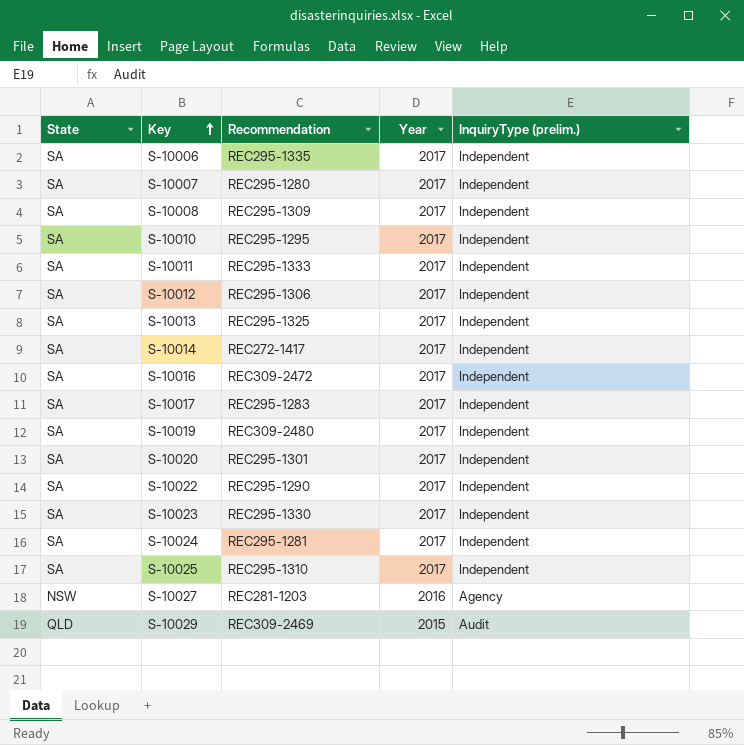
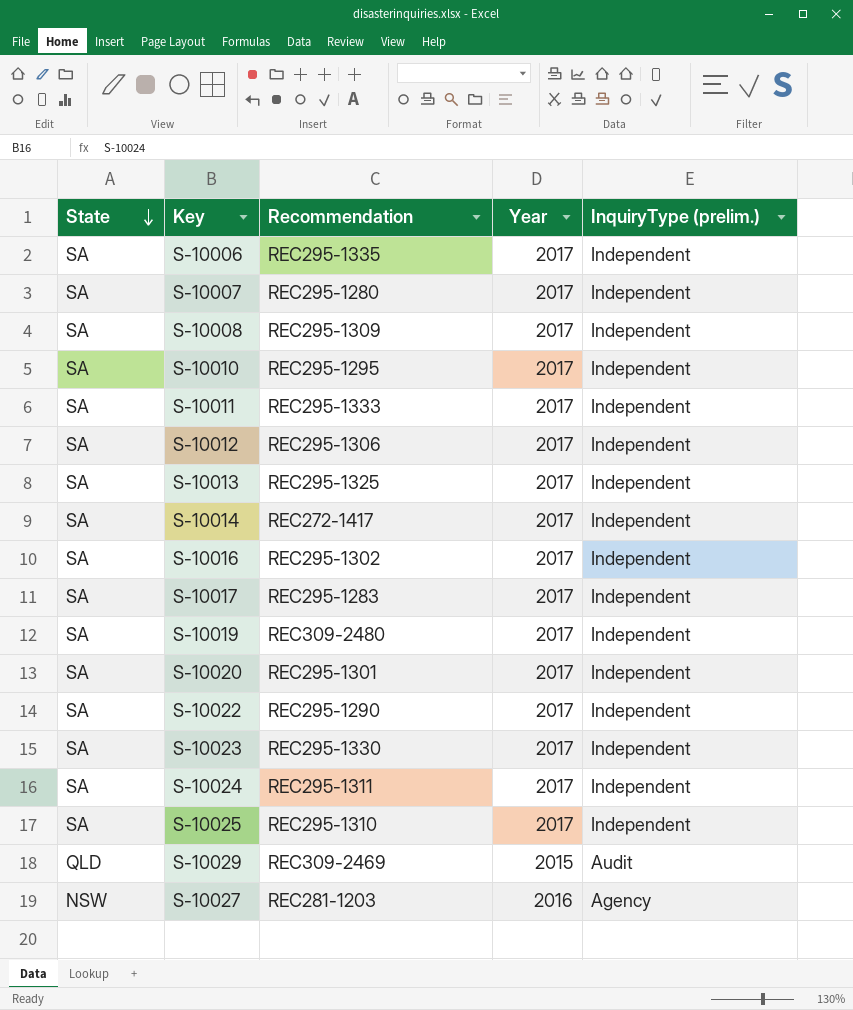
row order: Key ascending -> State descending
S-10016 | Recommendation: REC309-2472 -> REC295-1302
S-10024 | Recommendation: REC295-1281 -> REC295-1311

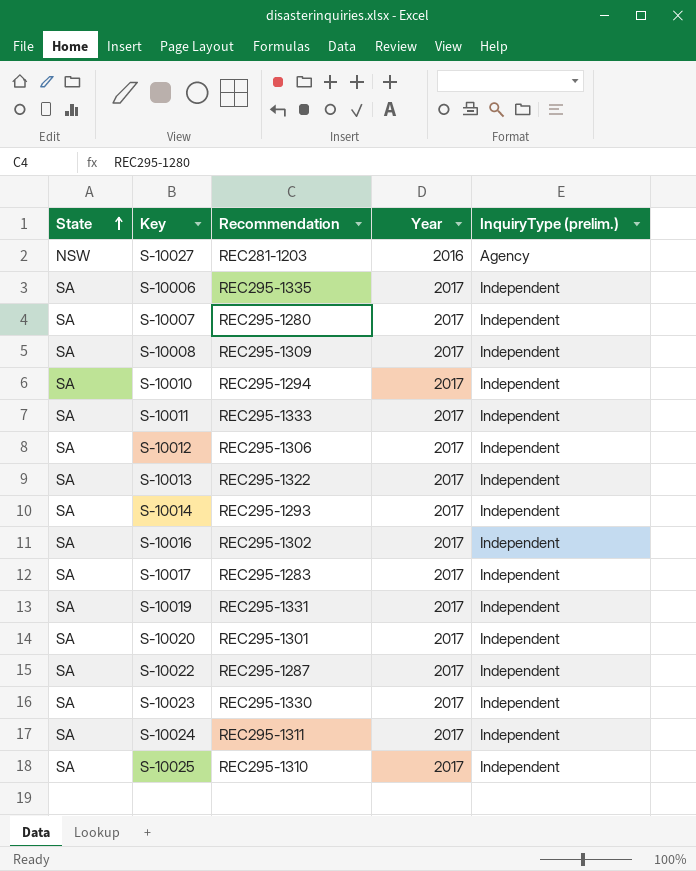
row order: State descending -> State ascending
row S-10029: QLD | REC309-2469 | 2015 | Audit -> none
S-10010 | Recommendation: REC295-1295 -> REC295-1294
S-10013 | Recommendation: REC295-1325 -> REC295-1322
S-10014 | Recommendation: REC272-1417 -> REC295-1293
S-10019 | Recommendation: REC309-2480 -> REC295-1331
S-10022 | Recommendation: REC295-1290 -> REC295-1287

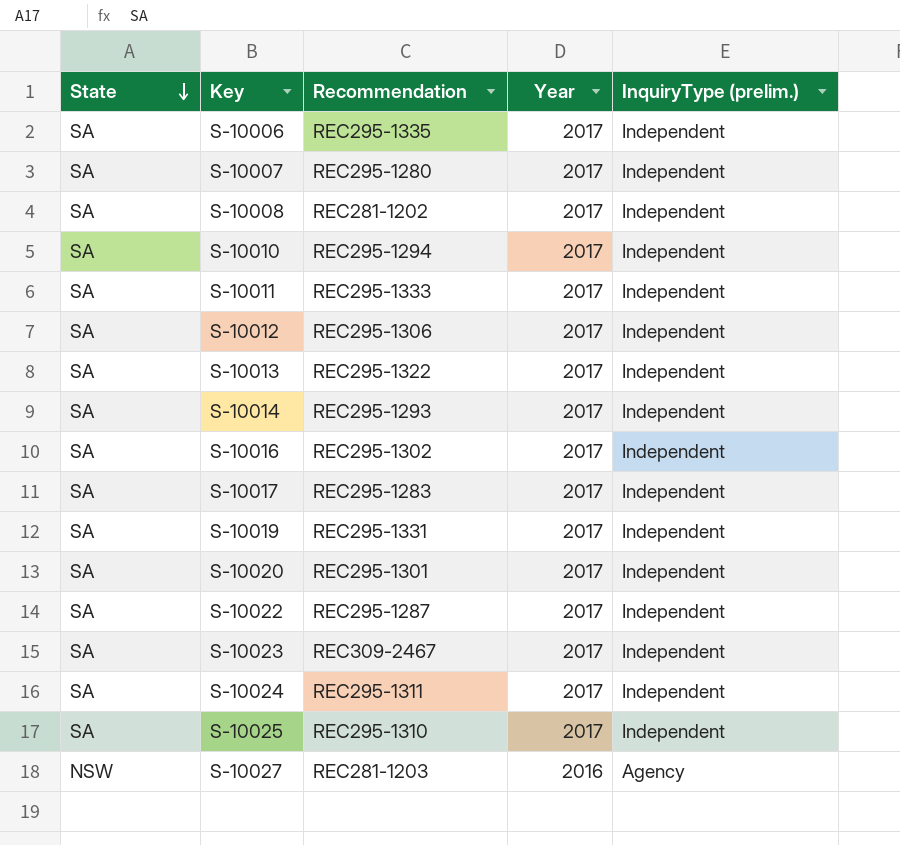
row order: State ascending -> State descending
S-10008 | Recommendation: REC295-1309 -> REC281-1202
S-10023 | Recommendation: REC295-1330 -> REC309-2467

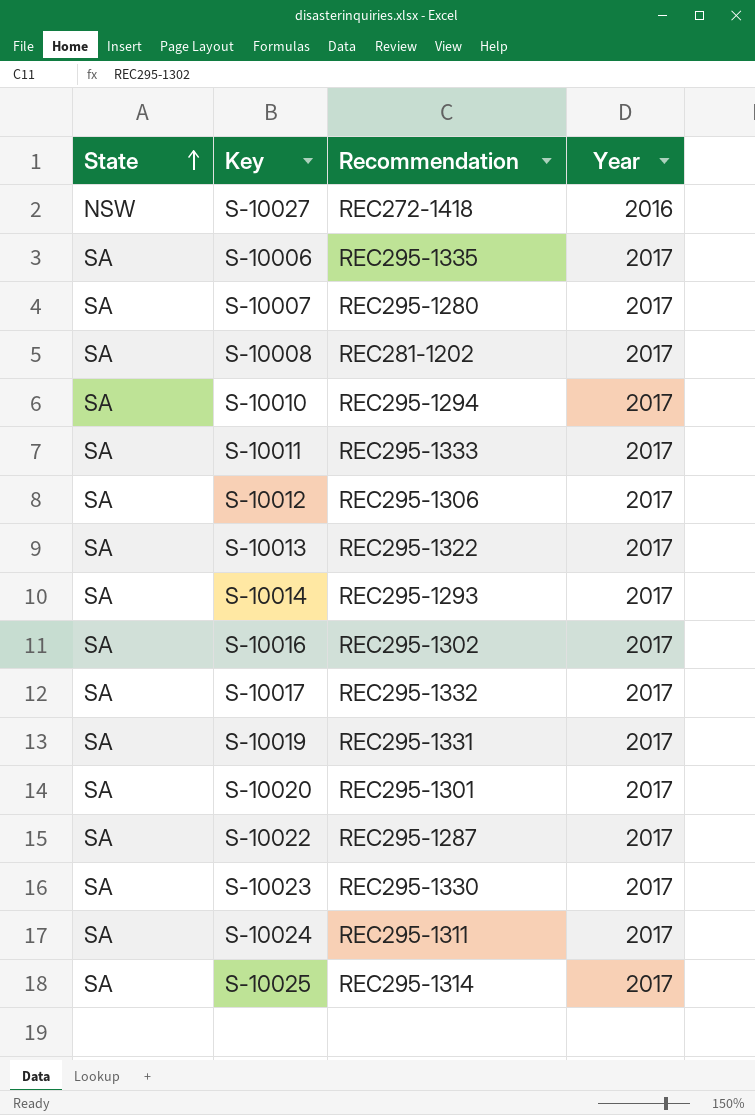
row order: State descending -> State ascending
column InquiryType (prelim.) | position: 5 -> none
S-10027 | Recommendation: REC281-1203 -> REC272-1418
S-10017 | Recommendation: REC295-1283 -> REC295-1332
S-10023 | Recommendation: REC309-2467 -> REC295-1330
S-10025 | Recommendation: REC295-1310 -> REC295-1314

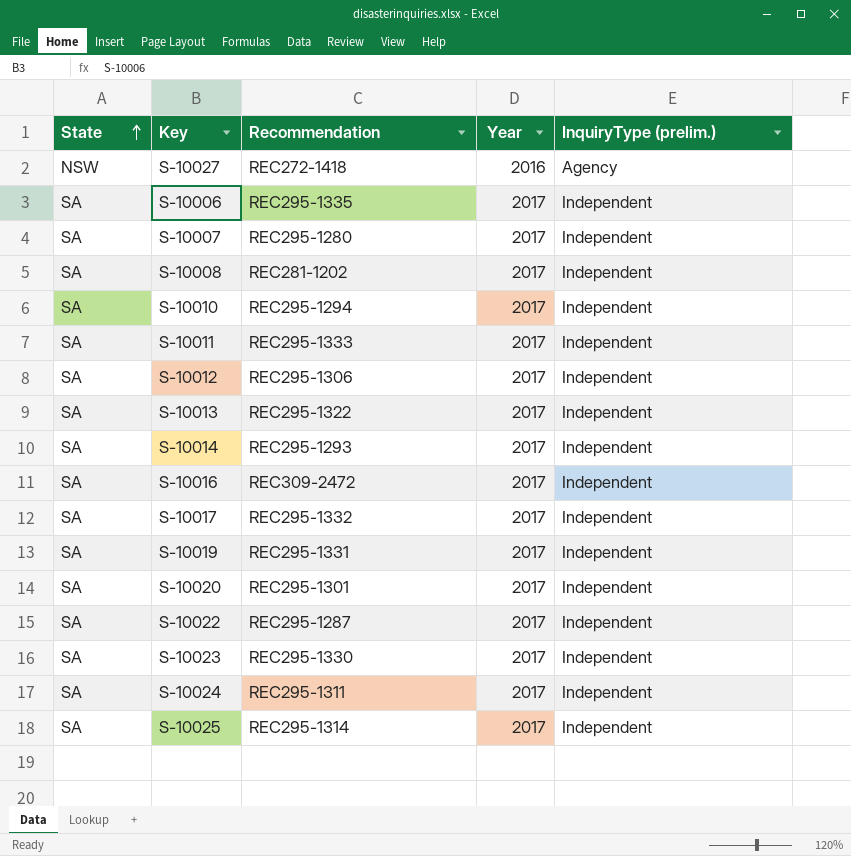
column InquiryType (prelim.) | position: none -> 5
S-10016 | Recommendation: REC295-1302 -> REC309-2472

